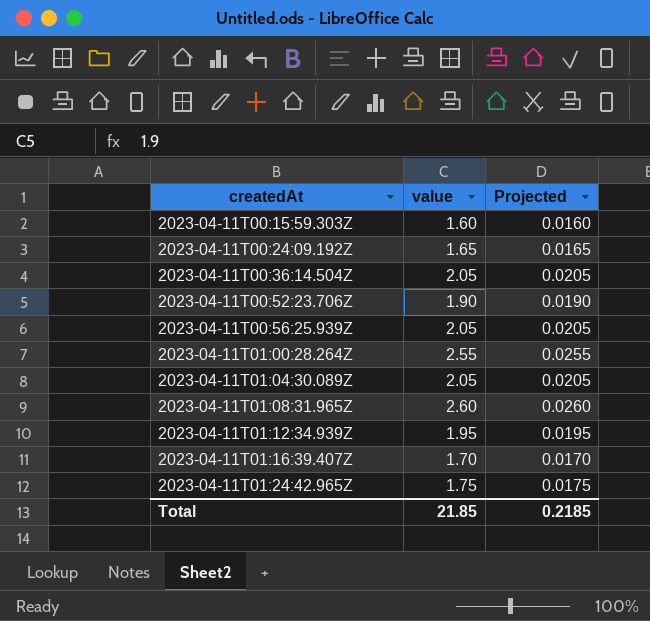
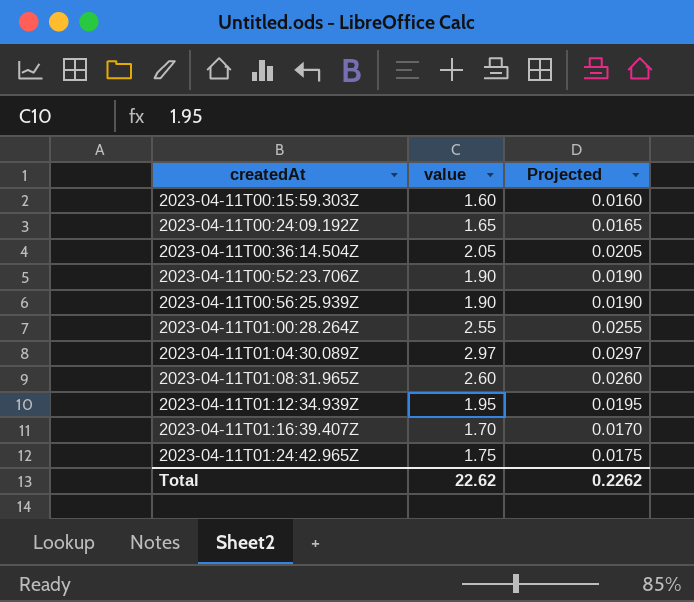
2023-04-11T00:56:25.939Z | value: 2.05 -> 1.90
2023-04-11T00:56:25.939Z | Projected: 0.0205 -> 0.0190
2023-04-11T01:04:30.089Z | value: 2.05 -> 2.97
2023-04-11T01:04:30.089Z | Projected: 0.0205 -> 0.0297
Total | value: 21.85 -> 22.62
Total | Projected: 0.2185 -> 0.2262

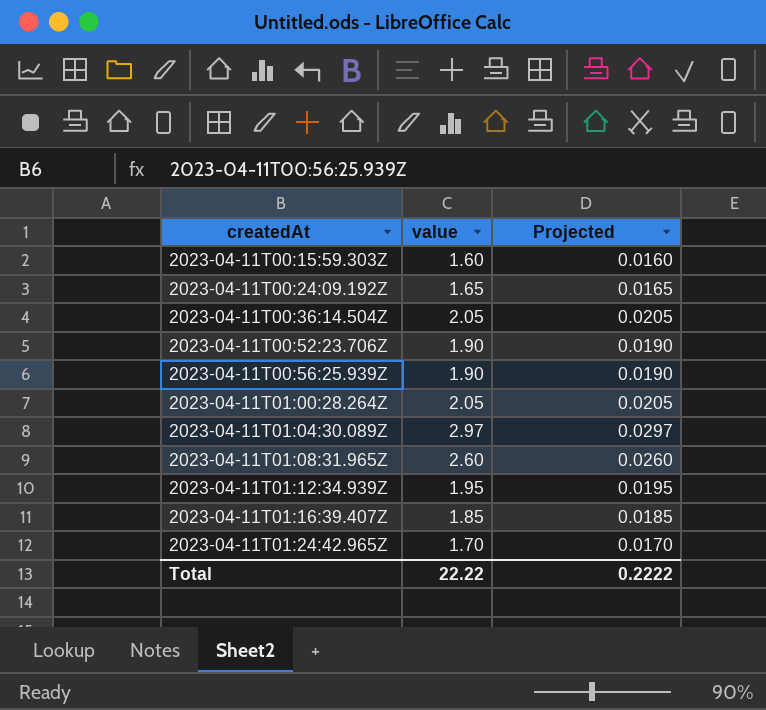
2023-04-11T01:00:28.264Z | value: 2.55 -> 2.05
2023-04-11T01:00:28.264Z | Projected: 0.0255 -> 0.0205
2023-04-11T01:16:39.407Z | value: 1.70 -> 1.85
2023-04-11T01:16:39.407Z | Projected: 0.0170 -> 0.0185
2023-04-11T01:24:42.965Z | value: 1.75 -> 1.70
2023-04-11T01:24:42.965Z | Projected: 0.0175 -> 0.0170
Total | value: 22.62 -> 22.22
Total | Projected: 0.2262 -> 0.2222

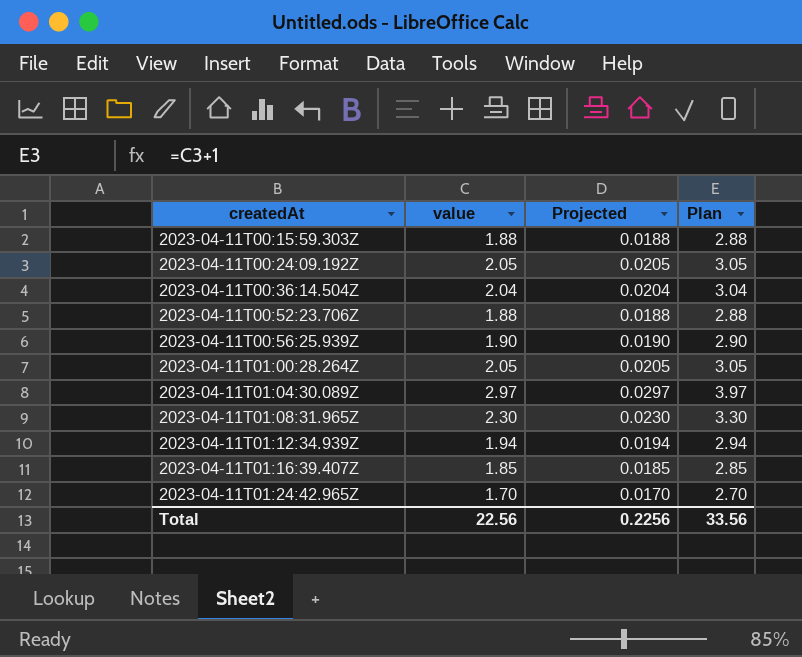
column Plan | formula: none -> [value] + 1
2023-04-11T00:15:59.303Z | value: 1.60 -> 1.88
2023-04-11T00:15:59.303Z | Projected: 0.0160 -> 0.0188
2023-04-11T00:24:09.192Z | value: 1.65 -> 2.05
2023-04-11T00:24:09.192Z | Projected: 0.0165 -> 0.0205
2023-04-11T00:36:14.504Z | value: 2.05 -> 2.04
2023-04-11T00:36:14.504Z | Projected: 0.0205 -> 0.0204
2023-04-11T00:52:23.706Z | value: 1.90 -> 1.88
2023-04-11T00:52:23.706Z | Projected: 0.0190 -> 0.0188
2023-04-11T01:08:31.965Z | value: 2.60 -> 2.30
2023-04-11T01:08:31.965Z | Projected: 0.0260 -> 0.0230
2023-04-11T01:12:34.939Z | value: 1.95 -> 1.94
2023-04-11T01:12:34.939Z | Projected: 0.0195 -> 0.0194
Total | value: 22.22 -> 22.56
Total | Projected: 0.2222 -> 0.2256

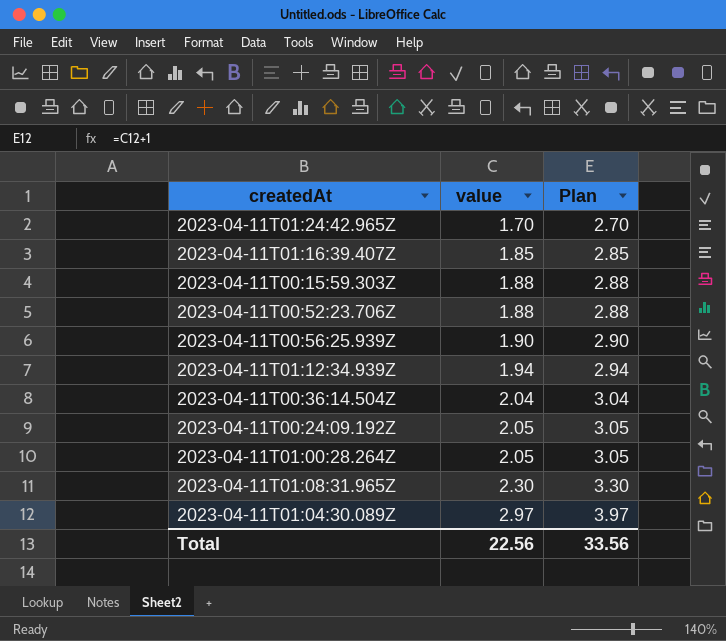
row order: createdAt ascending -> value ascending
column Projected | formula: [value] * 0.01 -> none

